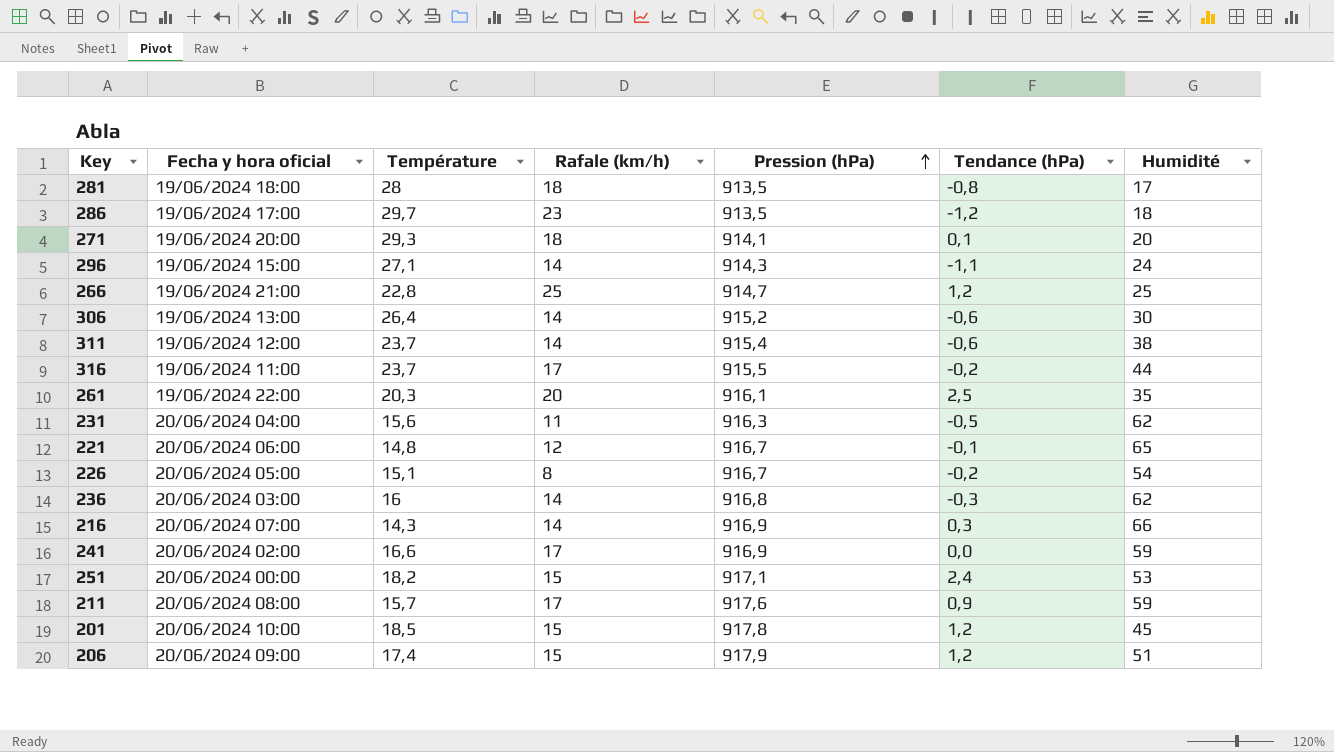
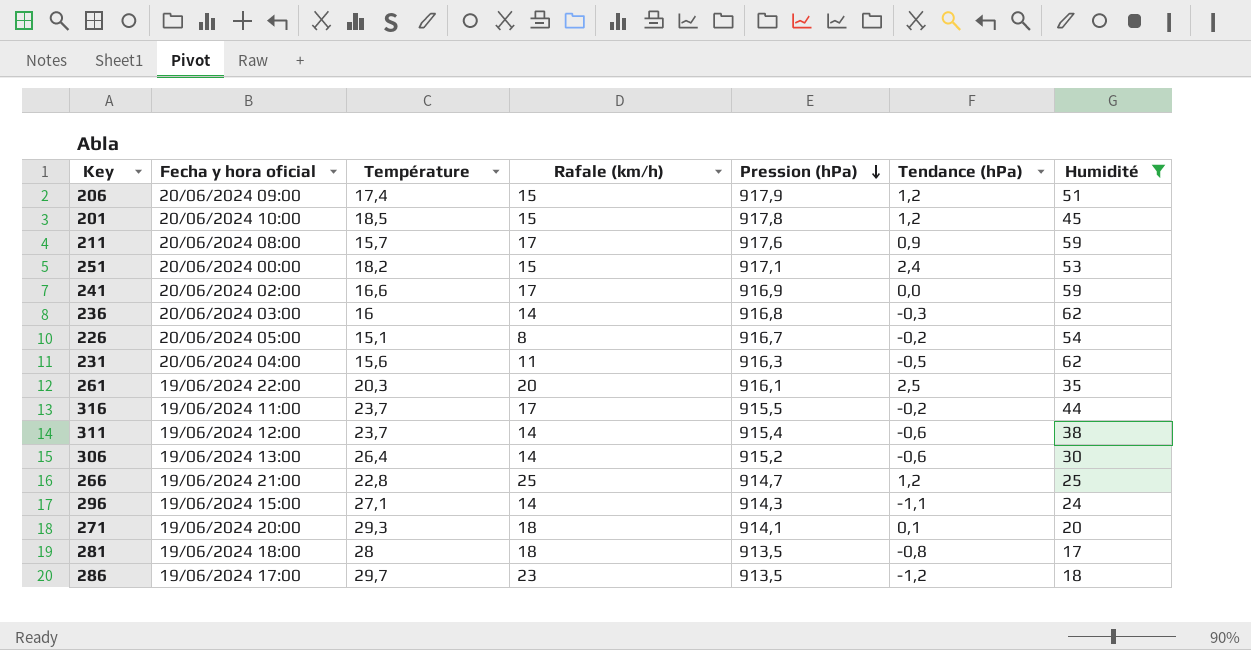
filter: none -> Humidité <= 62
row order: Pression (hPa) ascending -> Pression (hPa) descending

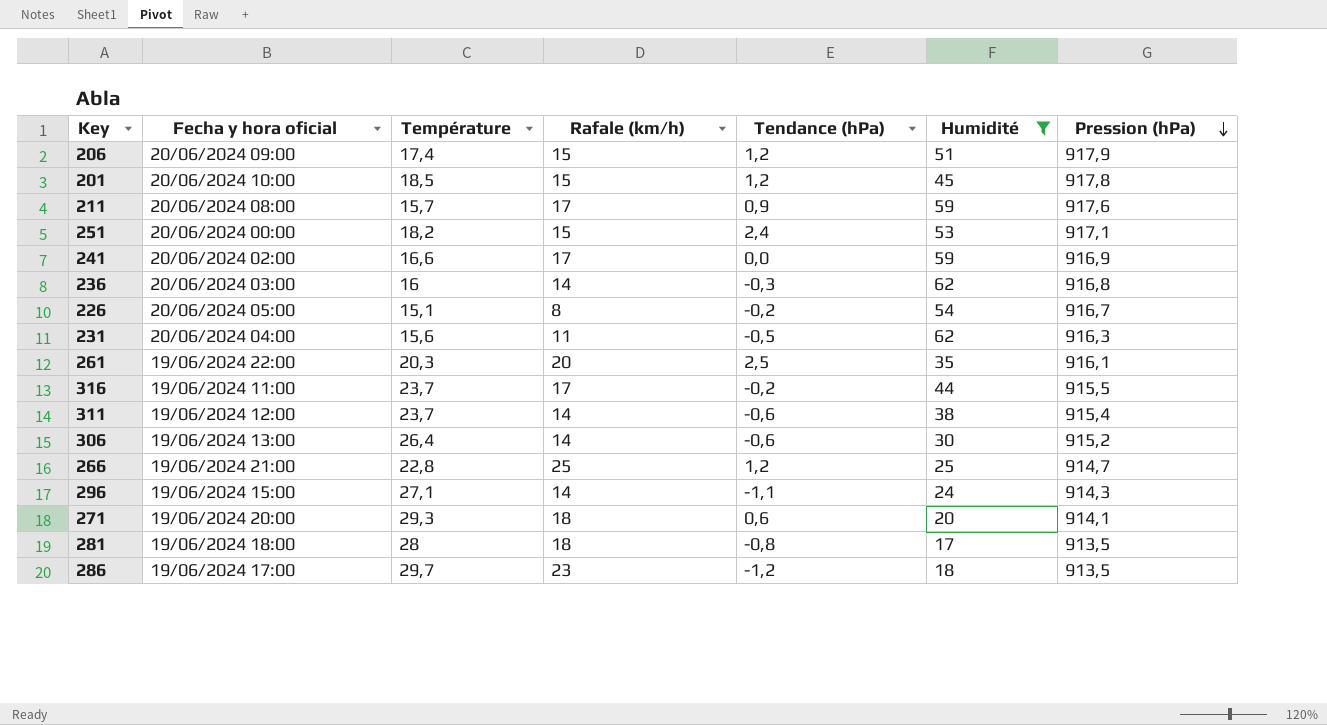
column Pression (hPa) | position: 5 -> 7
271 | Tendance (hPa): 0,1 -> 0,6

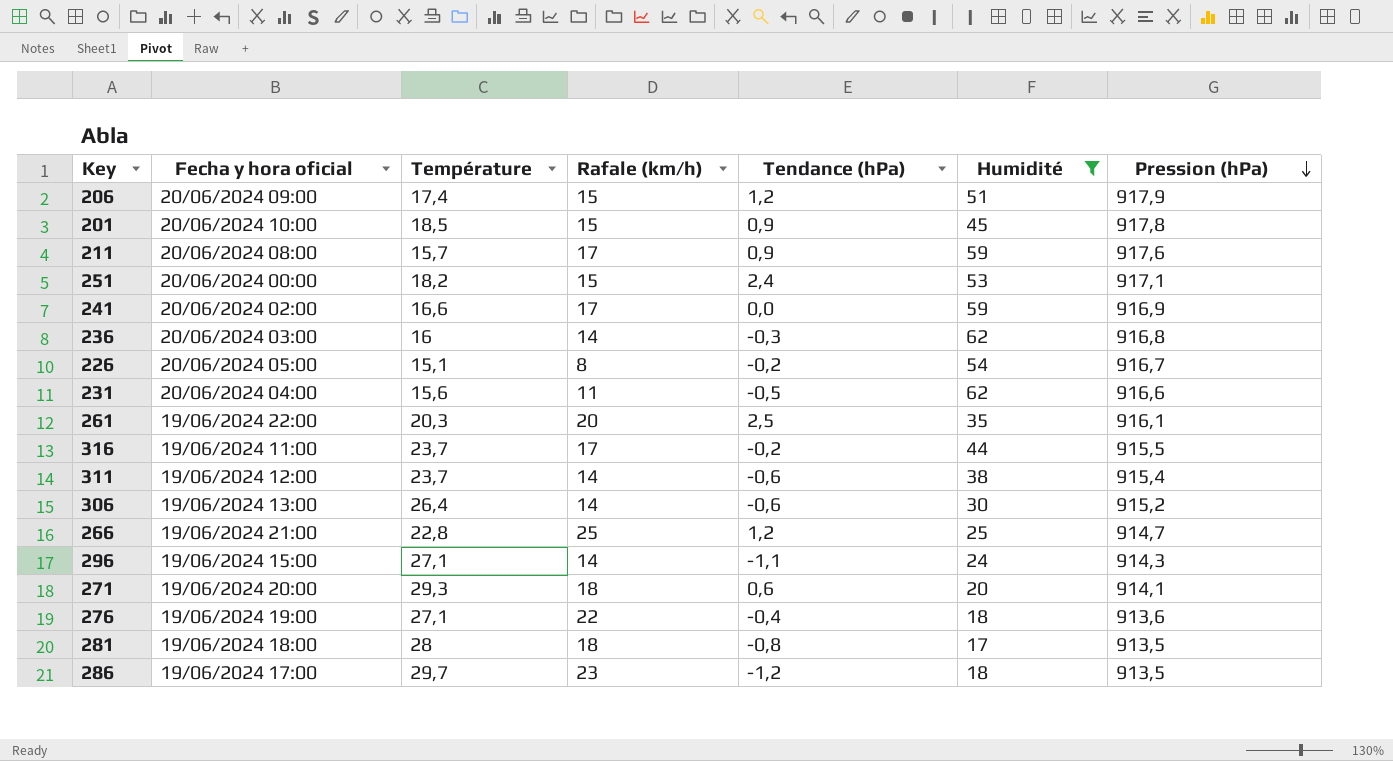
201 | Tendance (hPa): 1,2 -> 0,9
231 | Pression (hPa): 916,3 -> 916,6
row 276: none -> 19/06/2024 19:00 | 27,1 | 22 | -0,4 | 18 | 913,6

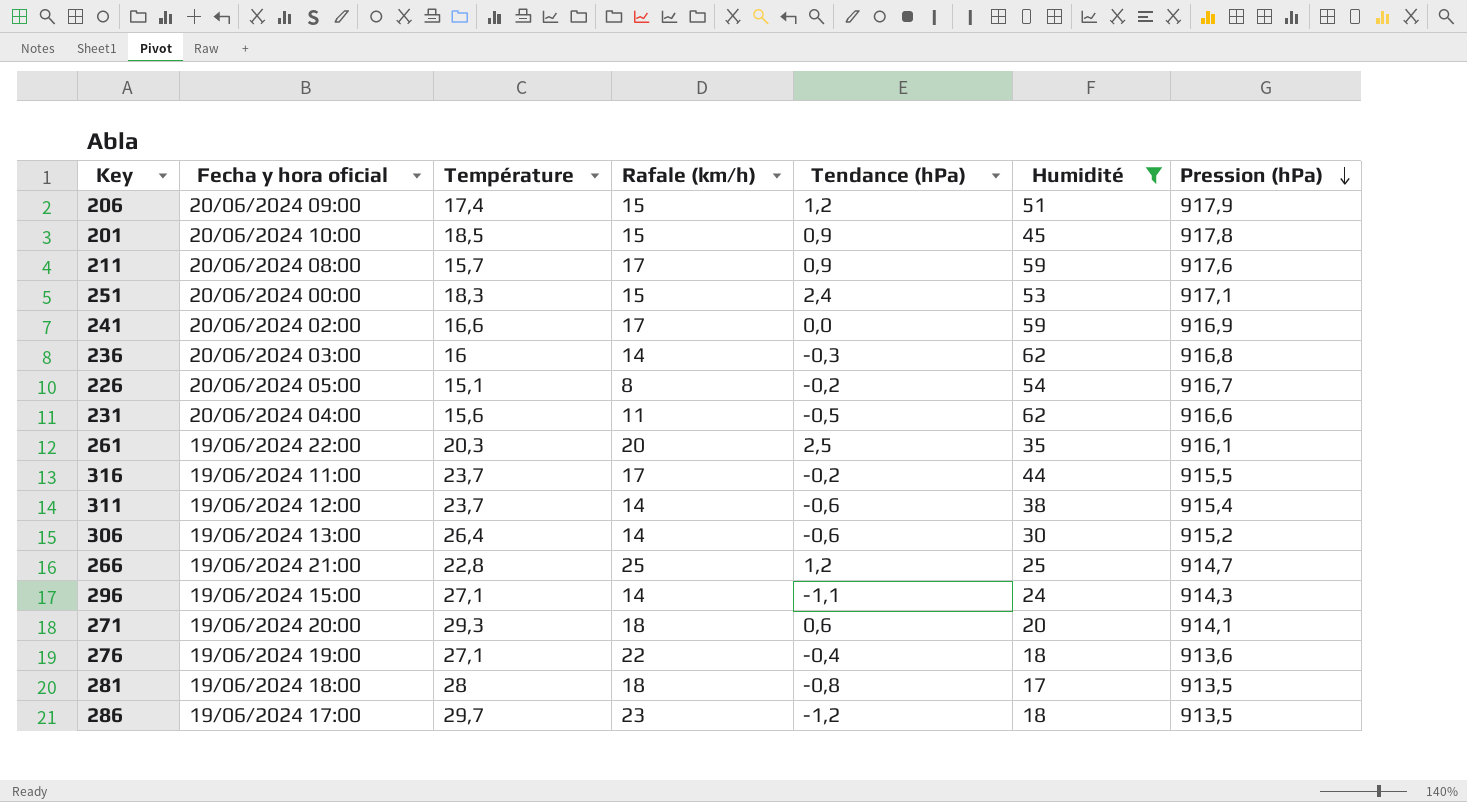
251 | Température: 18,2 -> 18,3

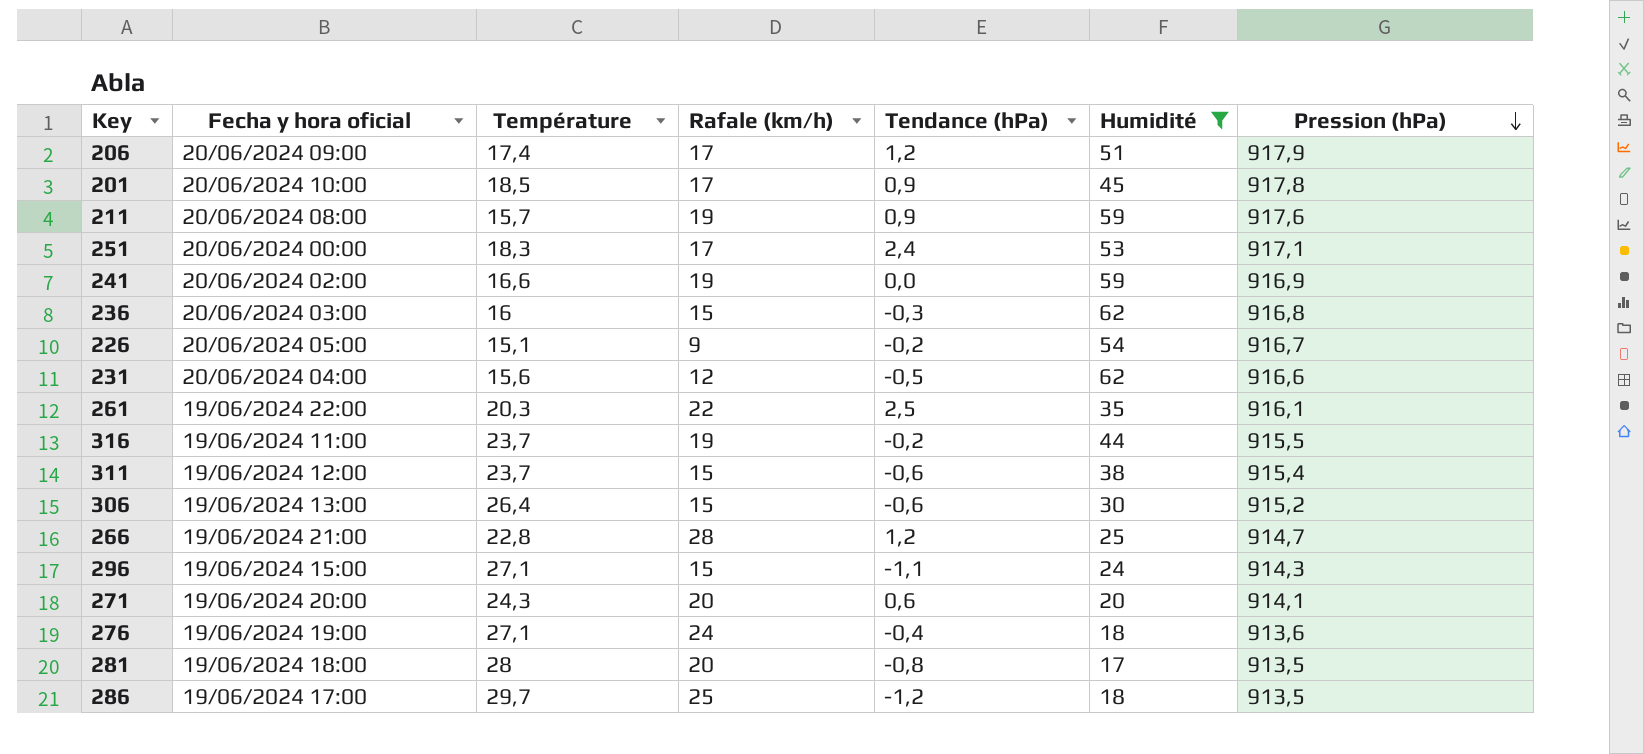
206 | Rafale (km/h): 15 -> 17
201 | Rafale (km/h): 15 -> 17
211 | Rafale (km/h): 17 -> 19
251 | Rafale (km/h): 15 -> 17
241 | Rafale (km/h): 17 -> 19
236 | Rafale (km/h): 14 -> 15
226 | Rafale (km/h): 8 -> 9
231 | Rafale (km/h): 11 -> 12
261 | Rafale (km/h): 20 -> 22
316 | Rafale (km/h): 17 -> 19
311 | Rafale (km/h): 14 -> 15
306 | Rafale (km/h): 14 -> 15
266 | Rafale (km/h): 25 -> 28
296 | Rafale (km/h): 14 -> 15
271 | Température: 29,3 -> 24,3
271 | Rafale (km/h): 18 -> 20
276 | Rafale (km/h): 22 -> 24
281 | Rafale (km/h): 18 -> 20
286 | Rafale (km/h): 23 -> 25

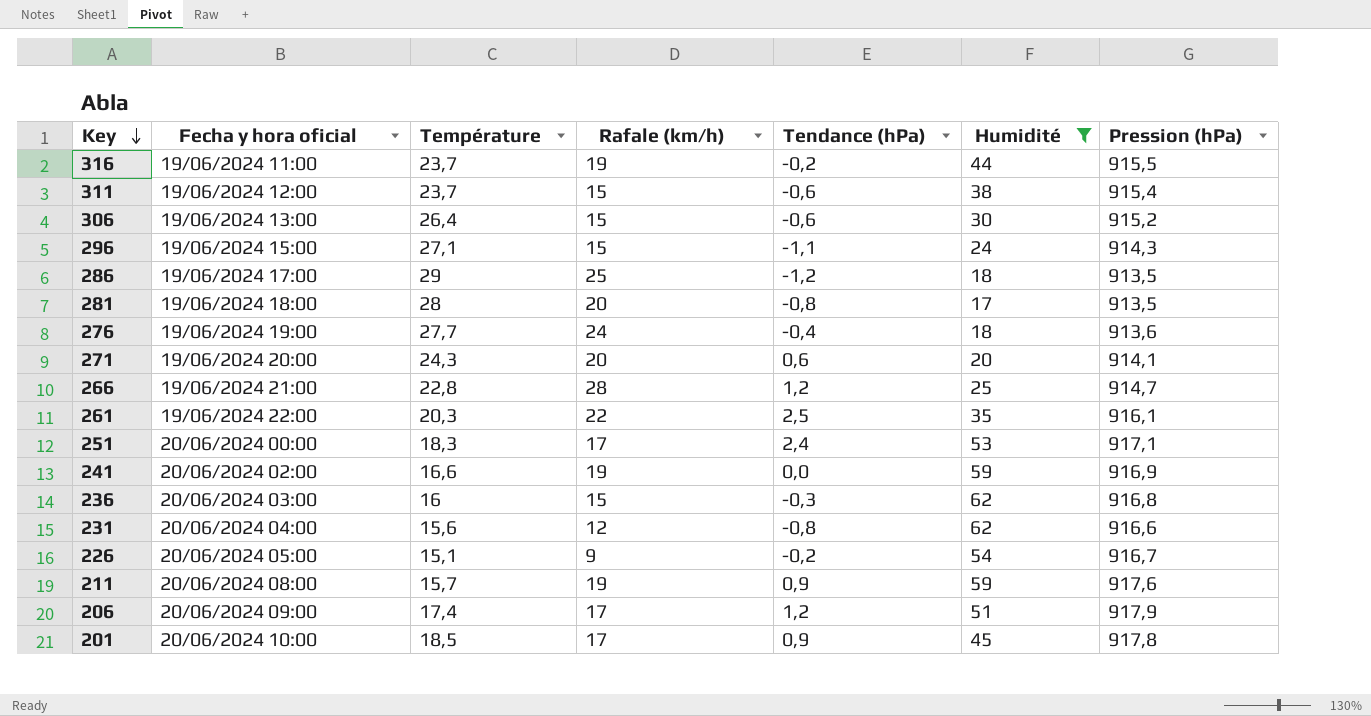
row order: Pression (hPa) descending -> Key descending
286 | Température: 29,7 -> 29
276 | Température: 27,1 -> 27,7
231 | Tendance (hPa): -0,5 -> -0,8

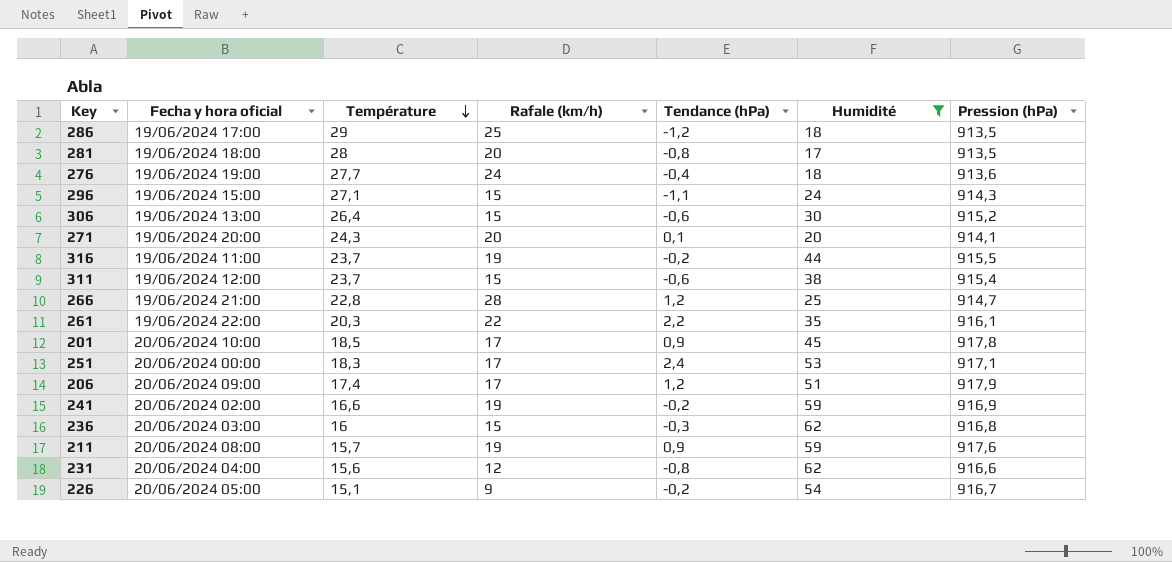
row order: Key descending -> Température descending
271 | Tendance (hPa): 0,6 -> 0,1
261 | Tendance (hPa): 2,5 -> 2,2
241 | Tendance (hPa): 0,0 -> -0,2

